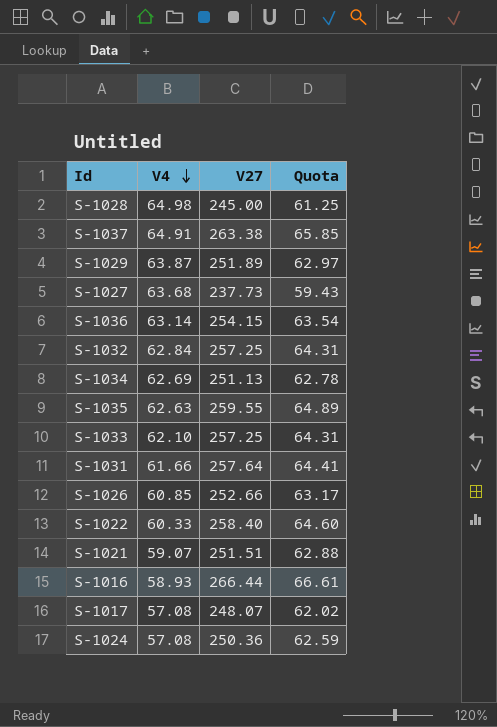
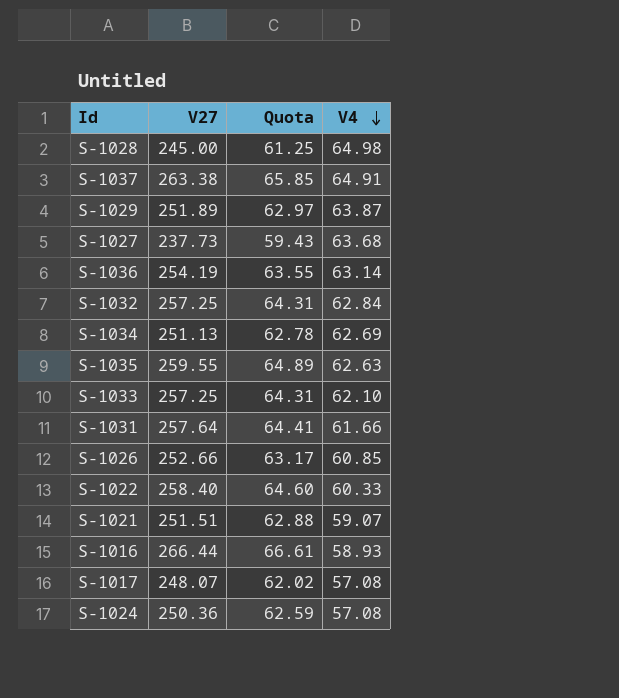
column V4 | position: 2 -> 4
S-1036 | V27: 254.15 -> 254.19
S-1036 | Quota: 63.54 -> 63.55

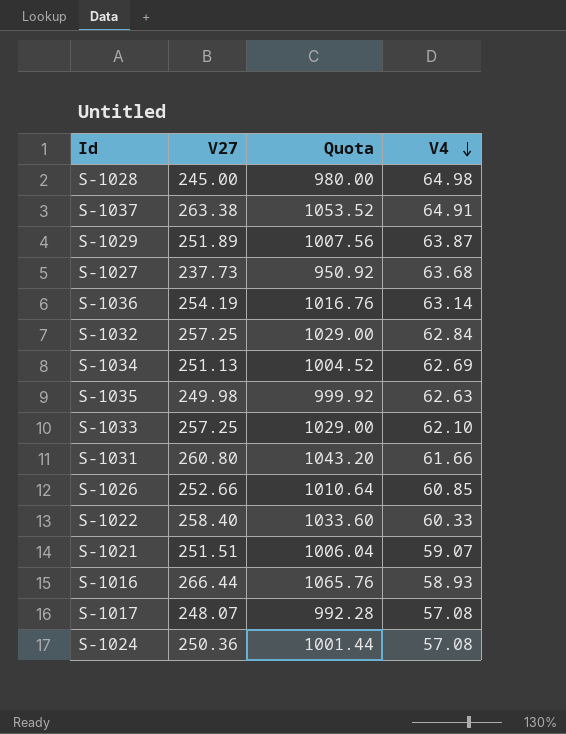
column Quota | formula: [V27] * 0.25 -> [V27] * 4
S-1035 | V27: 259.55 -> 249.98
S-1031 | V27: 257.64 -> 260.80

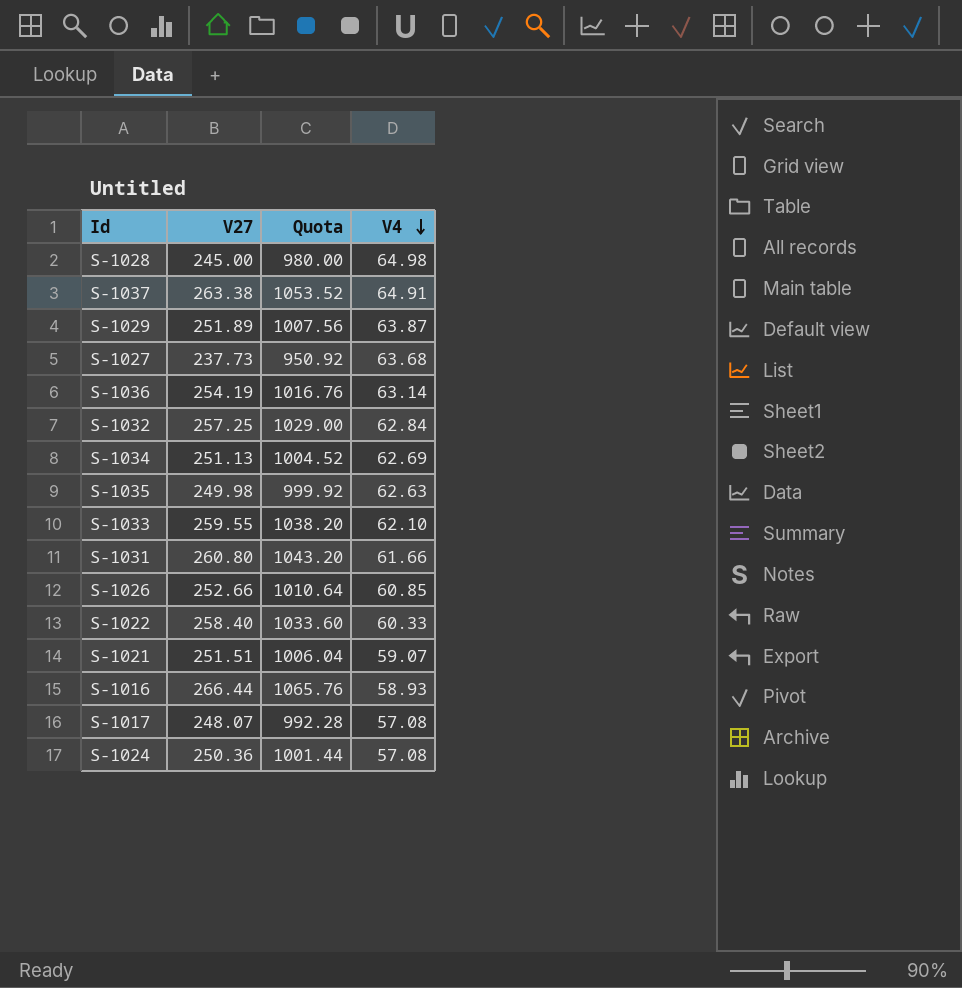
S-1033 | V27: 257.25 -> 259.55
S-1033 | Quota: 1029.00 -> 1038.20

